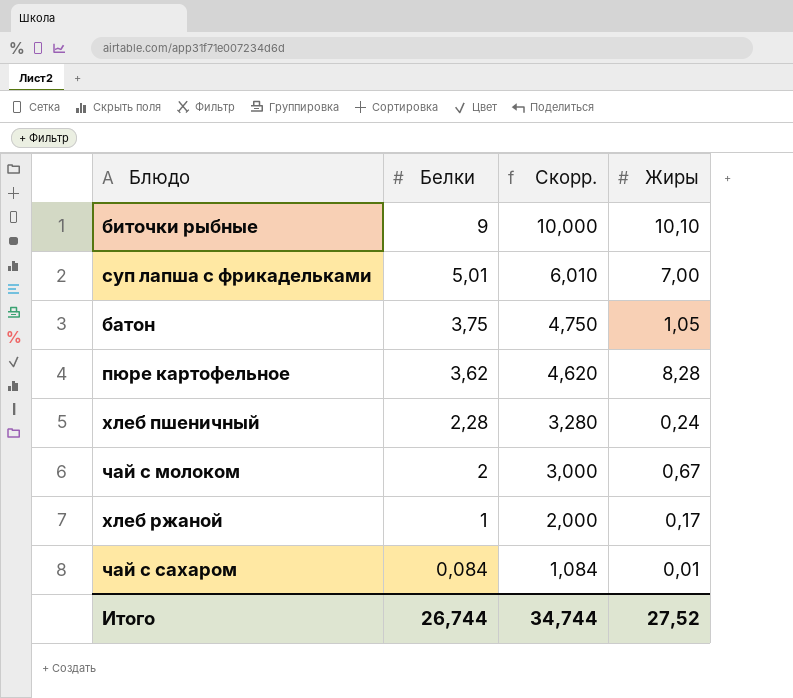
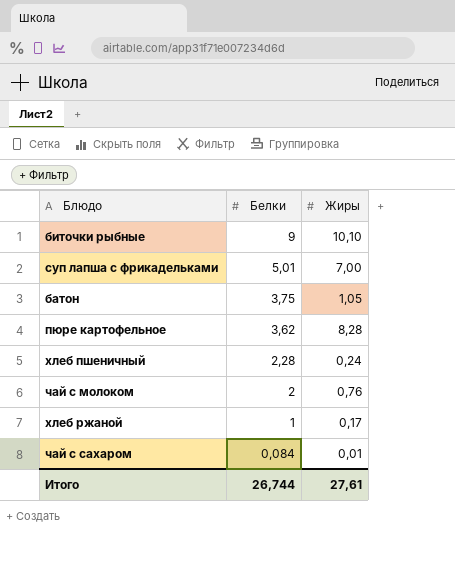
column Скорр. | formula: [Белки] + 1 -> none
чай с молоком | Жиры: 0,67 -> 0,76
Итого | Жиры: 27,52 -> 27,61

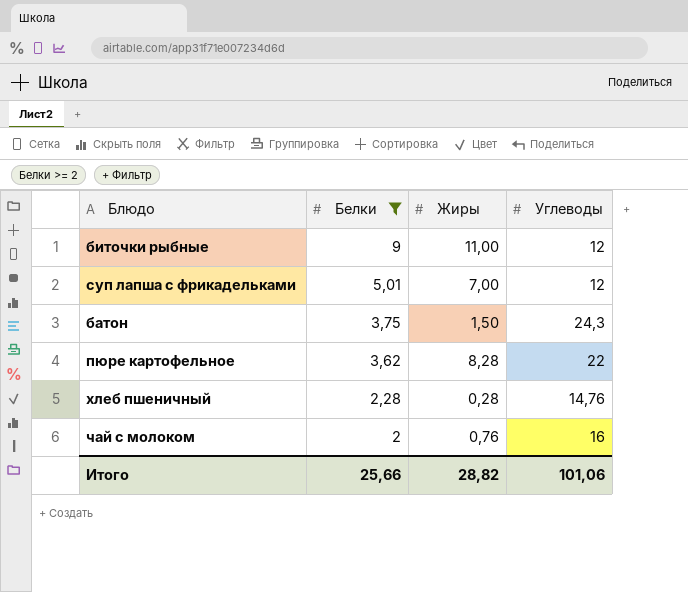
filter: none -> Белки >= 2
column Углеводы | position: none -> 4
биточки рыбные | Жиры: 10,10 -> 11,00
батон | Жиры: 1,05 -> 1,50
хлеб пшеничный | Жиры: 0,24 -> 0,28
Итого | Белки: 26,744 -> 25,66
Итого | Жиры: 27,61 -> 28,82

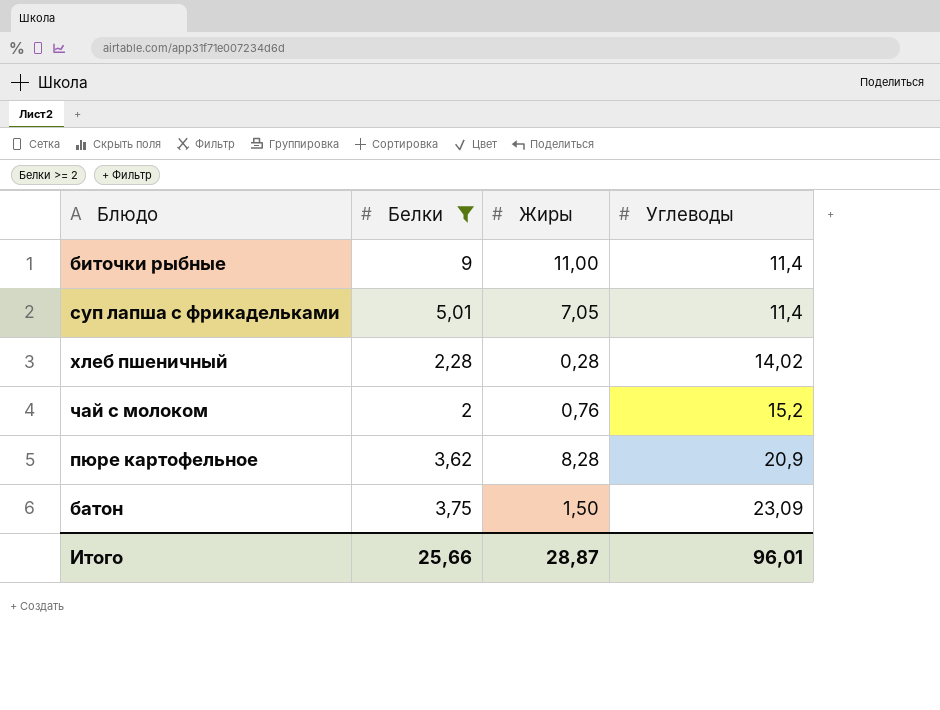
row order: Белки descending -> Углеводы ascending
биточки рыбные | Углеводы: 12 -> 11,4
суп лапша с фрикадельками | Жиры: 7,00 -> 7,05
суп лапша с фрикадельками | Углеводы: 12 -> 11,4
хлеб пшеничный | Углеводы: 14,76 -> 14,02
чай с молоком | Углеводы: 16 -> 15,2
пюре картофельное | Углеводы: 22 -> 20,9
батон | Углеводы: 24,3 -> 23,09
Итого | Жиры: 28,82 -> 28,87
Итого | Углеводы: 101,06 -> 96,01

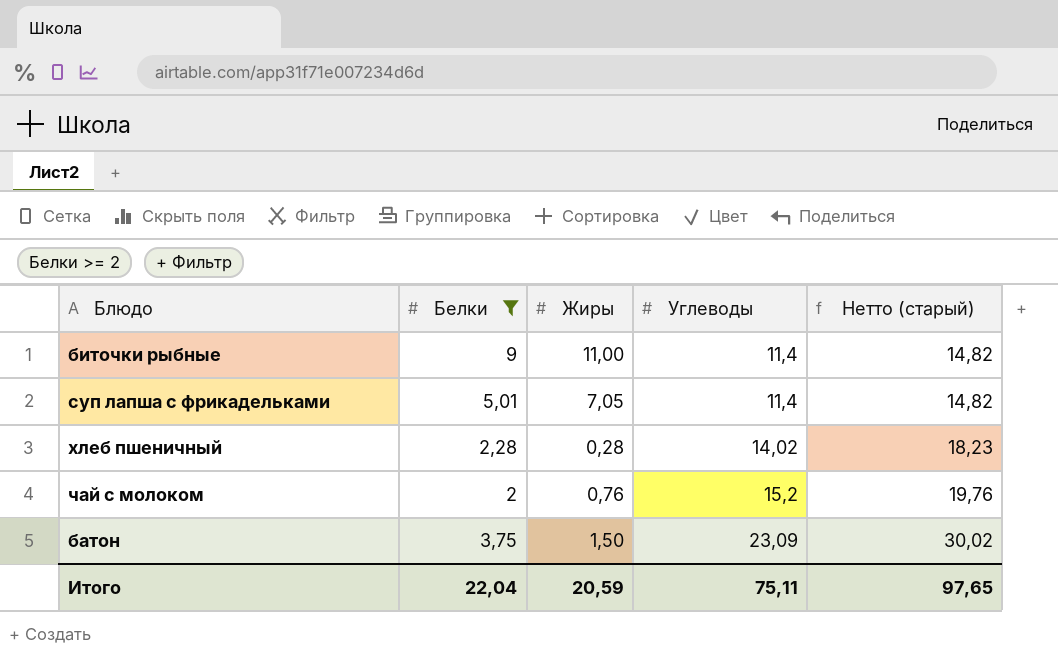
column Нетто (старый) | formula: none -> [Углеводы] * 1,3
row пюре картофельное: 3,62 | 8,28 | 20,9 -> none
Итого | Белки: 25,66 -> 22,04
Итого | Жиры: 28,87 -> 20,59
Итого | Углеводы: 96,01 -> 75,11

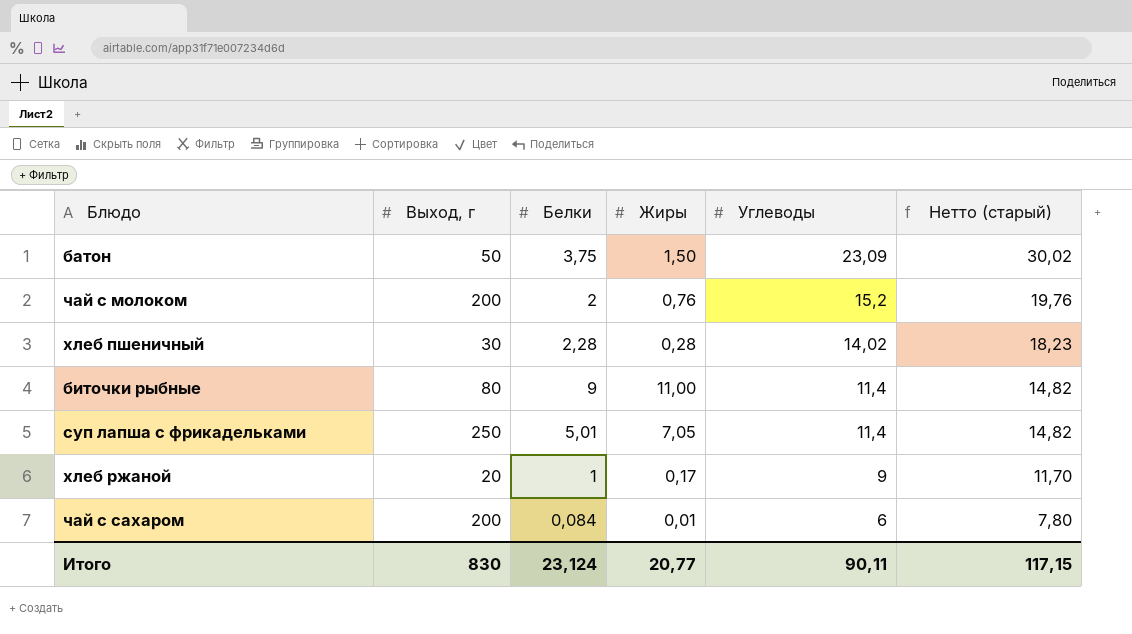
filter: Белки >= 2 -> none
row order: Углеводы ascending -> Углеводы descending
column Выход, г | position: none -> 2
Итого | Белки: 22,04 -> 23,124
Итого | Жиры: 20,59 -> 20,77
Итого | Углеводы: 75,11 -> 90,11
Итого | Нетто (старый): 97,65 -> 117,15

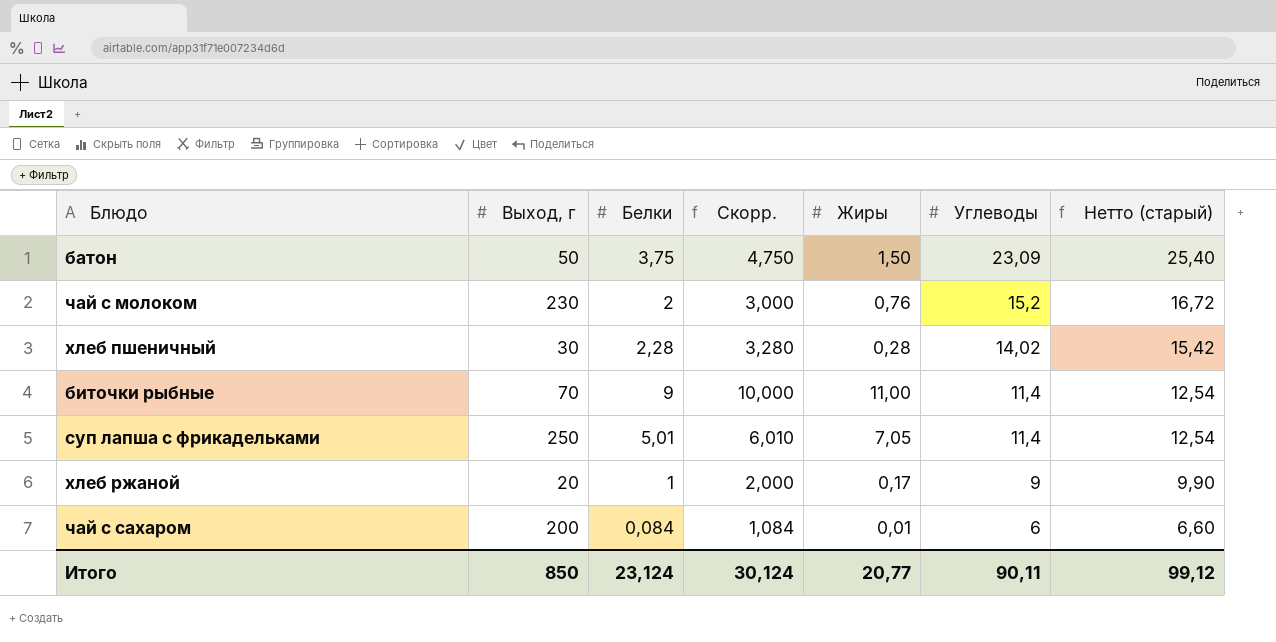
column Скорр. | formula: none -> [Белки] + 1
column Нетто (старый) | formula: [Углеводы] * 1,3 -> [Углеводы] * 1,1
чай с молоком | Выход, г: 200 -> 230
биточки рыбные | Выход, г: 80 -> 70
Итого | Выход, г: 830 -> 850
Итого | Нетто (старый): 117,15 -> 99,12

